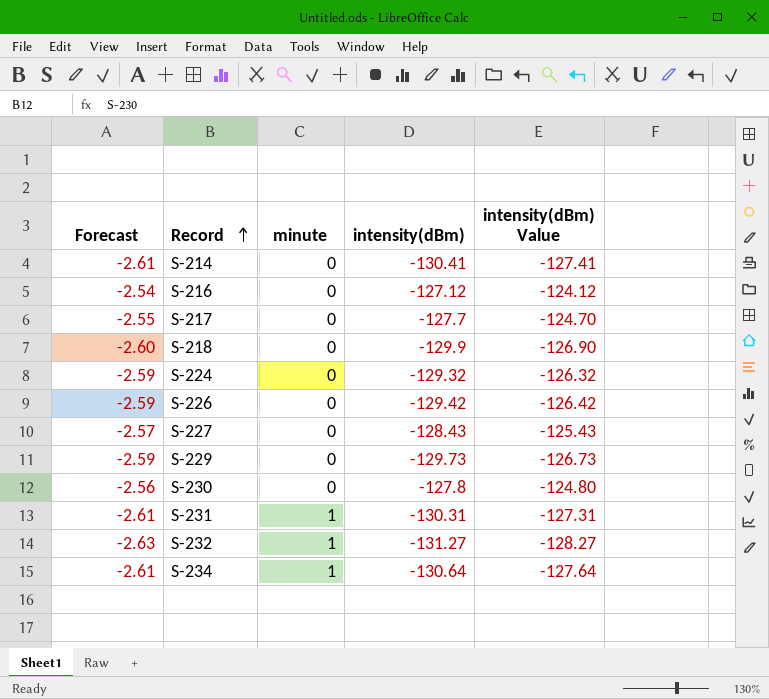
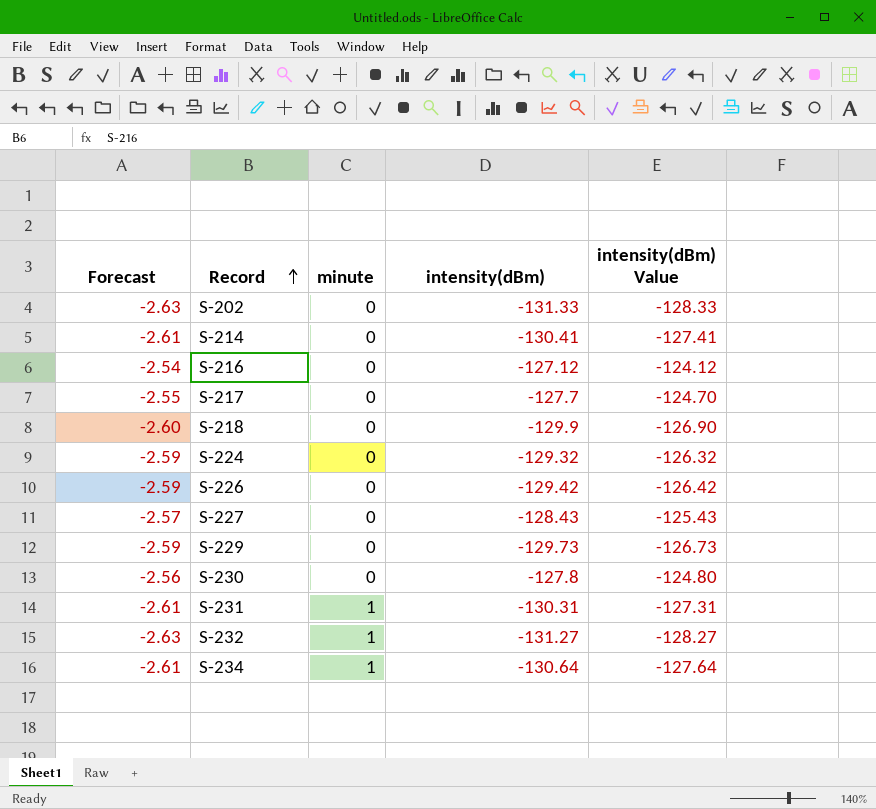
row S-202: none -> -2.63 | 0 | -131.33 | -128.33

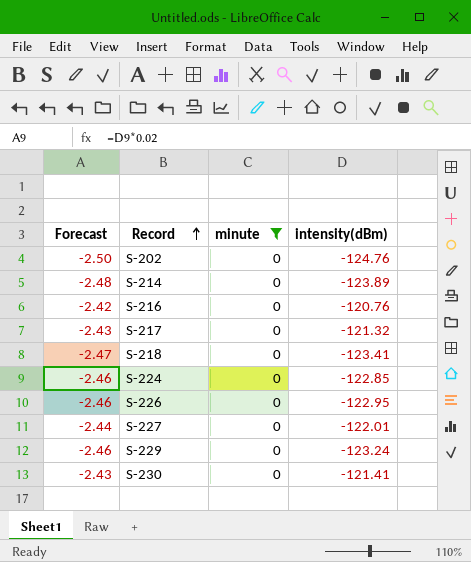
filter: none -> minute = 0
column intensity(dBm) Value | formula: [intensity(dBm)] + 3 -> none
S-202 | Forecast: -2.63 -> -2.50
S-202 | intensity(dBm): -131.33 -> -124.76
S-214 | Forecast: -2.61 -> -2.48
S-214 | intensity(dBm): -130.41 -> -123.89
S-216 | Forecast: -2.54 -> -2.42
S-216 | intensity(dBm): -127.12 -> -120.76
S-217 | Forecast: -2.55 -> -2.43
S-217 | intensity(dBm): -127.7 -> -121.32
S-218 | Forecast: -2.60 -> -2.47
S-218 | intensity(dBm): -129.9 -> -123.41
S-224 | Forecast: -2.59 -> -2.46
S-224 | intensity(dBm): -129.32 -> -122.85
S-226 | Forecast: -2.59 -> -2.46
S-226 | intensity(dBm): -129.42 -> -122.95
S-227 | Forecast: -2.57 -> -2.44
S-227 | intensity(dBm): -128.43 -> -122.01
S-229 | Forecast: -2.59 -> -2.46
S-229 | intensity(dBm): -129.73 -> -123.24
S-230 | Forecast: -2.56 -> -2.43
S-230 | intensity(dBm): -127.8 -> -121.41

